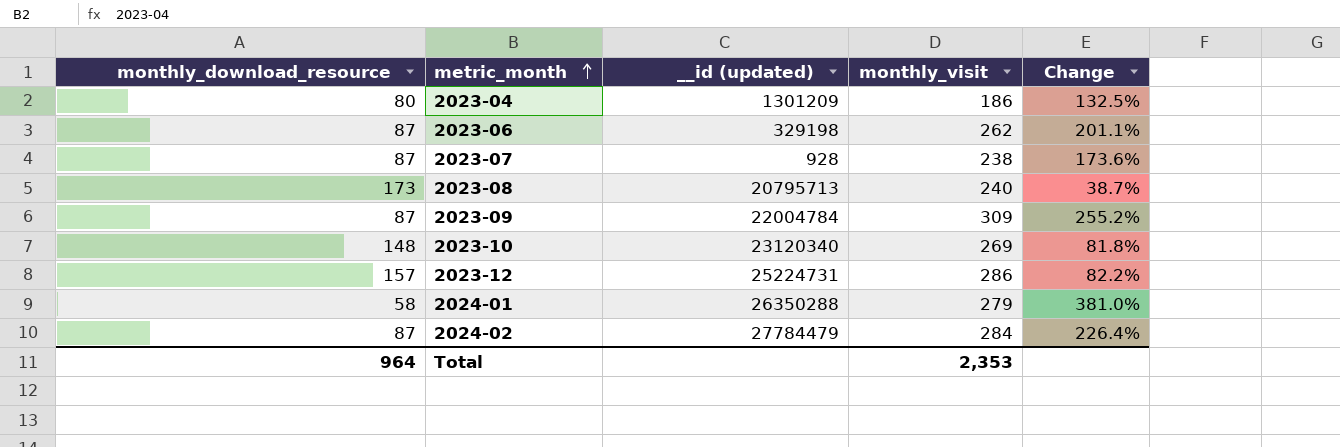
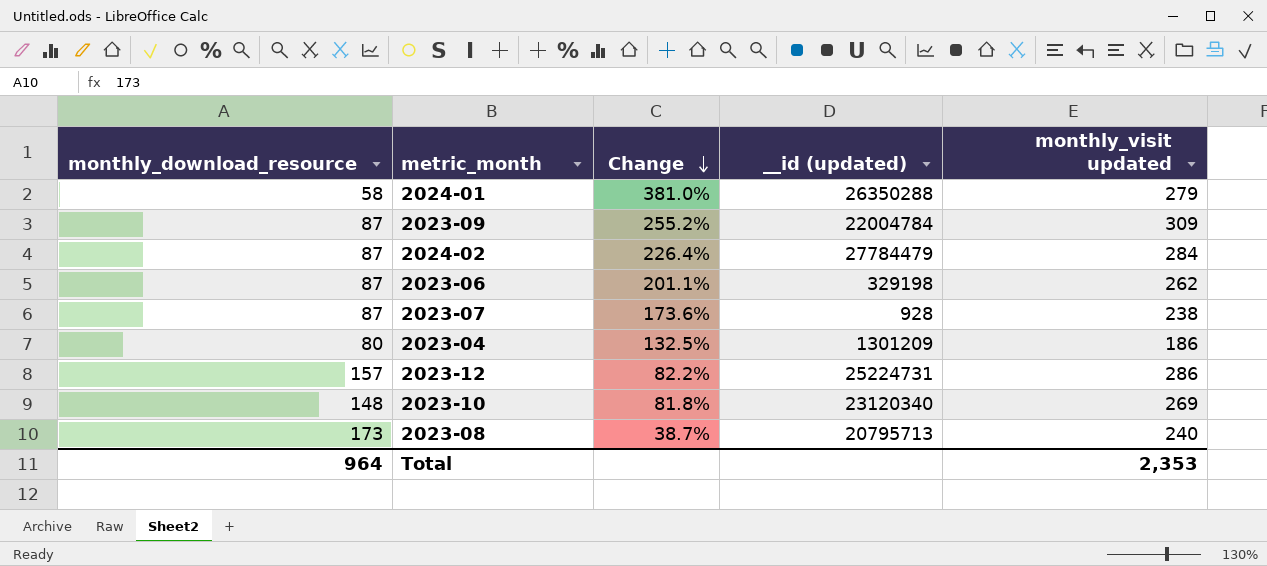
row order: metric_month ascending -> Change descending
column Change | position: 5 -> 3
column name: monthly_visit -> monthly_visit updated

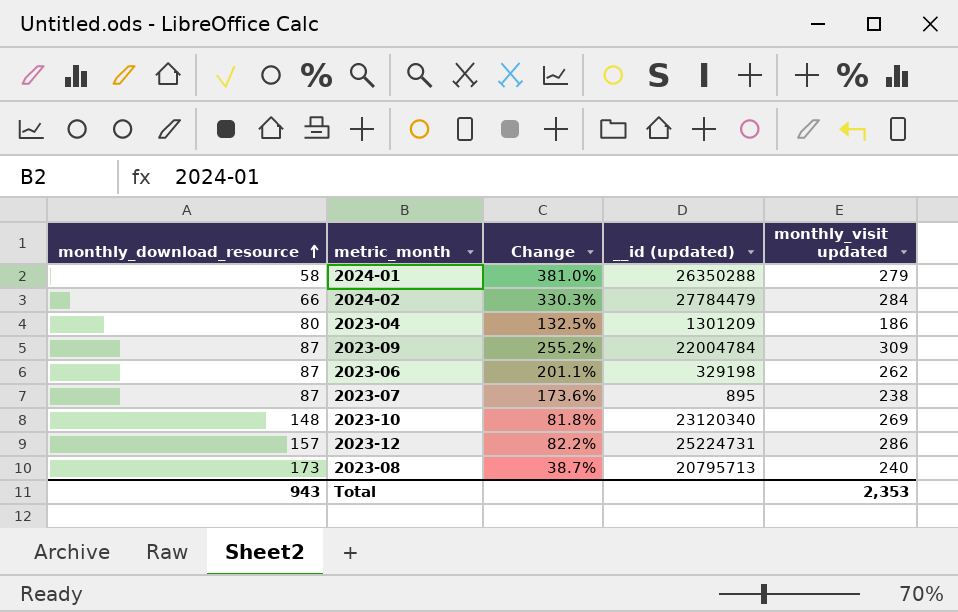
row order: Change descending -> monthly_download_resource ascending
2024-02 | monthly_download_resource: 87 -> 66
2024-02 | Change: 226.4% -> 330.3%
2023-07 | __id (updated): 928 -> 895
Total | monthly_download_resource: 964 -> 943

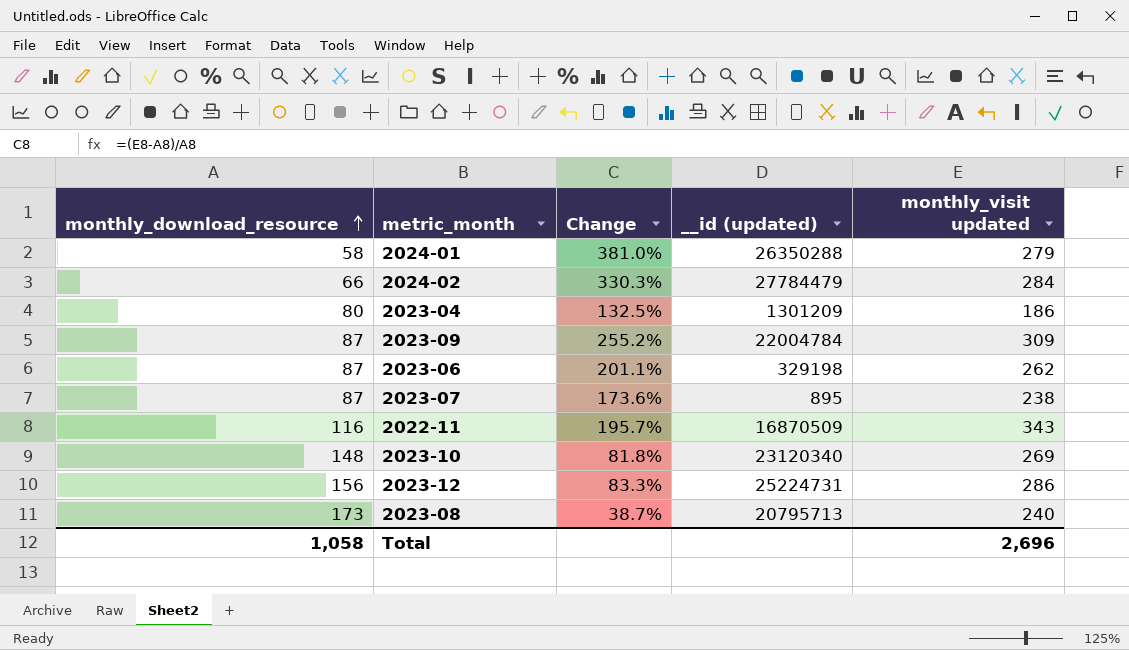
row 2022-11: none -> 116 | 195.7% | 16870509 | 343
2023-12 | monthly_download_resource: 157 -> 156
2023-12 | Change: 82.2% -> 83.3%
Total | monthly_download_resource: 943 -> 1,058
Total | monthly_visit updated: 2,353 -> 2,696

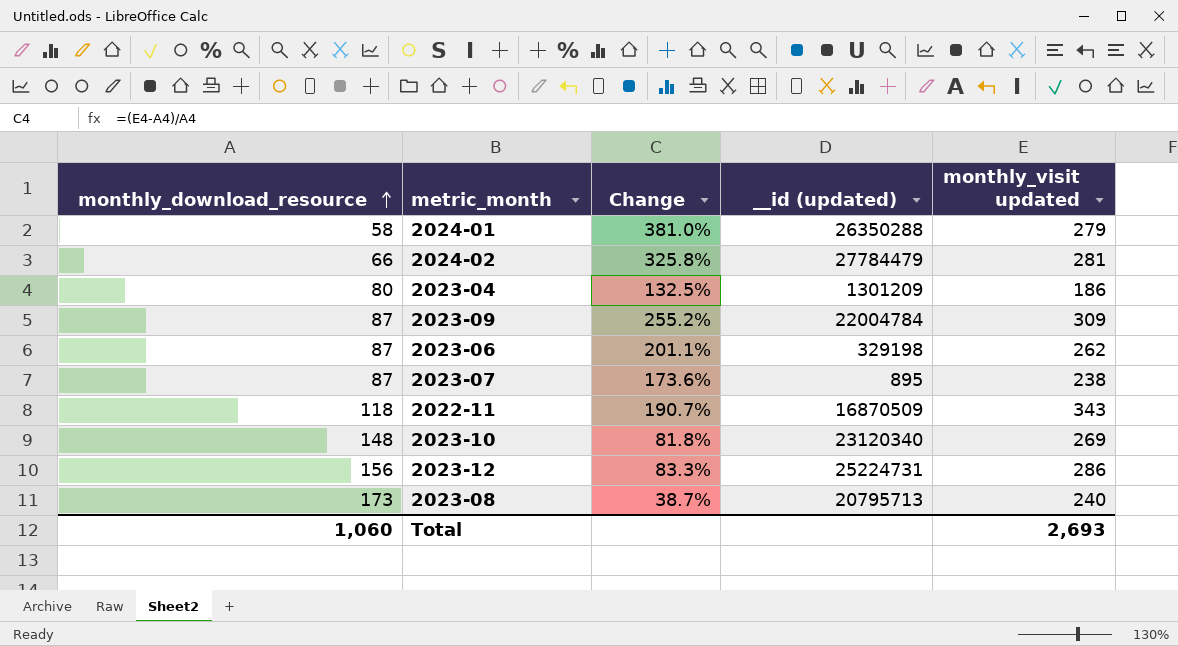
2024-02 | Change: 330.3% -> 325.8%
2024-02 | monthly_visit updated: 284 -> 281
2022-11 | monthly_download_resource: 116 -> 118
2022-11 | Change: 195.7% -> 190.7%
Total | monthly_download_resource: 1,058 -> 1,060
Total | monthly_visit updated: 2,696 -> 2,693

